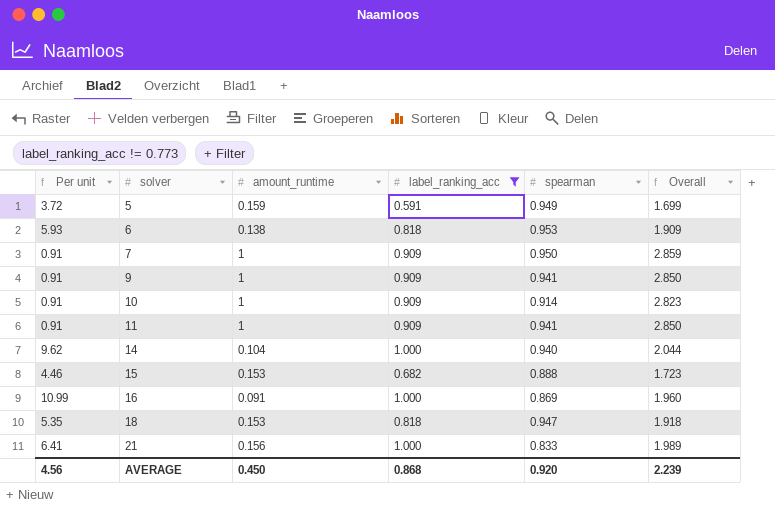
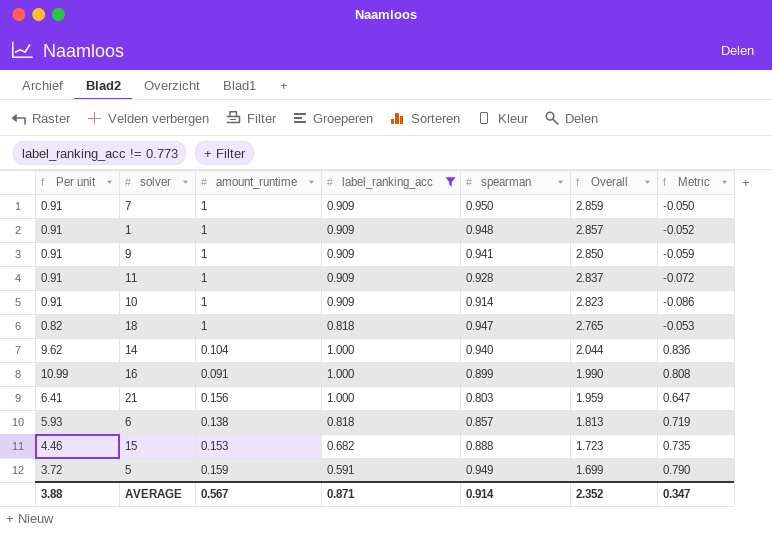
row order: solver ascending -> Overall descending
column Metric | formula: none -> [spearman] - [amount_runtime]
row 1: none -> 0.91 | 1 | 0.909 | 0.948 | 2.857 | -0.052
11 | spearman: 0.941 -> 0.928
11 | Overall: 2.850 -> 2.837
18 | Per unit: 5.35 -> 0.82
18 | amount_runtime: 0.153 -> 1
18 | Overall: 1.918 -> 2.765
16 | spearman: 0.869 -> 0.899
16 | Overall: 1.960 -> 1.990
21 | spearman: 0.833 -> 0.803
21 | Overall: 1.989 -> 1.959
6 | spearman: 0.953 -> 0.857
6 | Overall: 1.909 -> 1.813
AVERAGE | Per unit: 4.56 -> 3.88
AVERAGE | amount_runtime: 0.450 -> 0.567
AVERAGE | label_ranking_acc: 0.868 -> 0.871
AVERAGE | spearman: 0.920 -> 0.914
AVERAGE | Overall: 2.239 -> 2.352

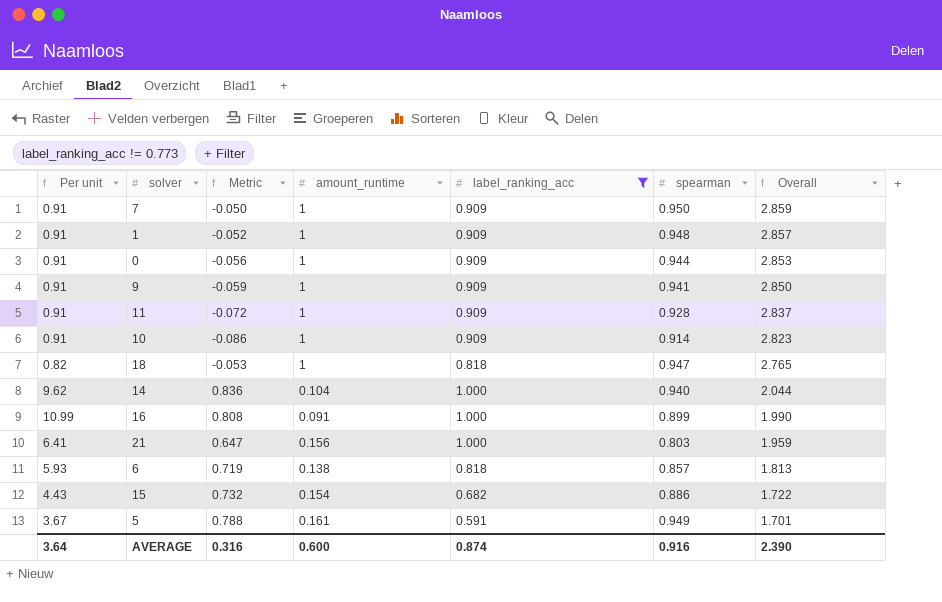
column Metric | position: 7 -> 3
row 0: none -> 0.91 | -0.056 | 1 | 0.909 | 0.944 | 2.853
15 | Per unit: 4.46 -> 4.43
15 | Metric: 0.735 -> 0.732
15 | amount_runtime: 0.153 -> 0.154
15 | spearman: 0.888 -> 0.886
15 | Overall: 1.723 -> 1.722
5 | Per unit: 3.72 -> 3.67
5 | Metric: 0.790 -> 0.788
5 | amount_runtime: 0.159 -> 0.161
5 | Overall: 1.699 -> 1.701
AVERAGE | Per unit: 3.88 -> 3.64
AVERAGE | Metric: 0.347 -> 0.316
AVERAGE | amount_runtime: 0.567 -> 0.600
AVERAGE | label_ranking_acc: 0.871 -> 0.874
AVERAGE | spearman: 0.914 -> 0.916
AVERAGE | Overall: 2.352 -> 2.390

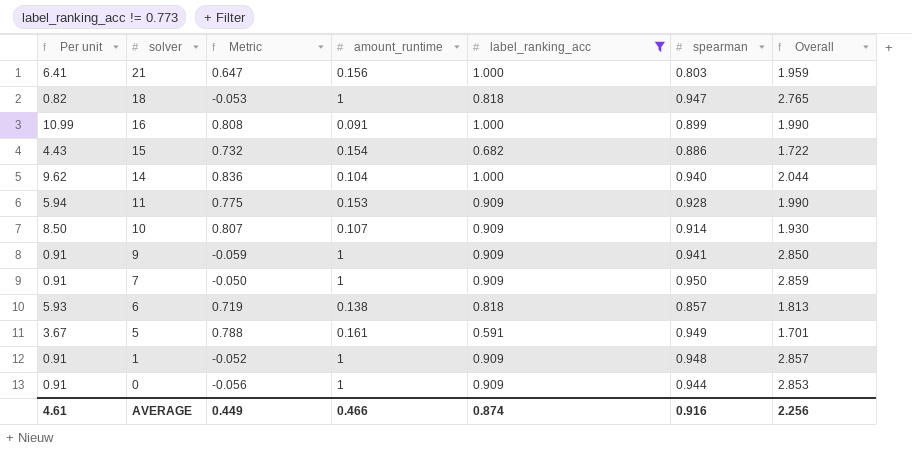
row order: Overall descending -> solver descending
11 | Per unit: 0.91 -> 5.94
11 | Metric: -0.072 -> 0.775
11 | amount_runtime: 1 -> 0.153
11 | Overall: 2.837 -> 1.990
10 | Per unit: 0.91 -> 8.50
10 | Metric: -0.086 -> 0.807
10 | amount_runtime: 1 -> 0.107
10 | Overall: 2.823 -> 1.930
AVERAGE | Per unit: 3.64 -> 4.61
AVERAGE | Metric: 0.316 -> 0.449
AVERAGE | amount_runtime: 0.600 -> 0.466
AVERAGE | Overall: 2.390 -> 2.256

